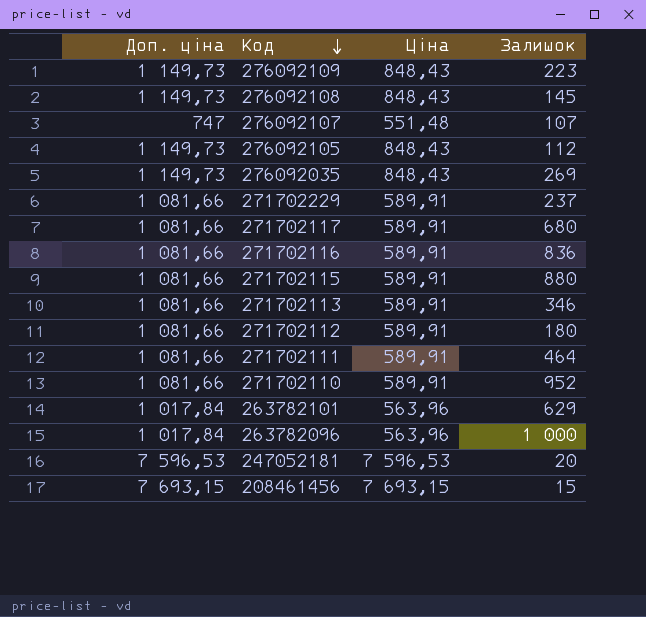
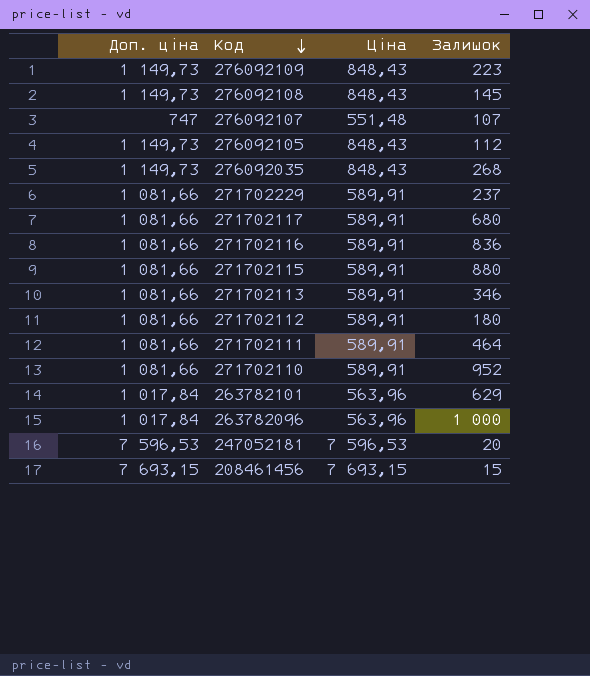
276092035 | Залишок: 269 -> 268

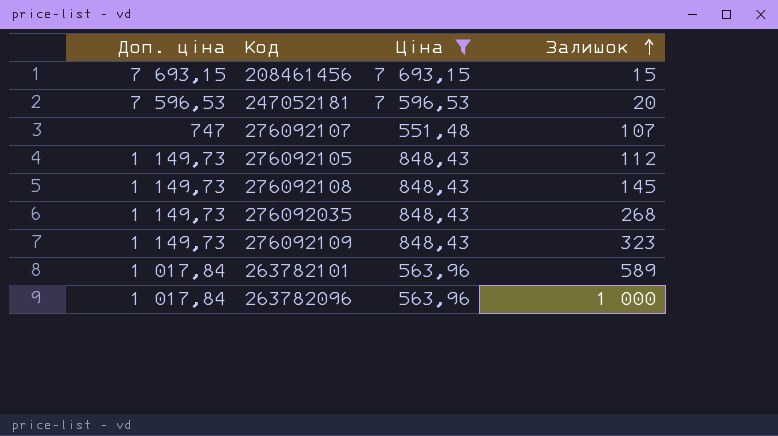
filter: none -> Ціна != 589,91
row order: Код descending -> Залишок ascending
276092109 | Залишок: 223 -> 323
263782101 | Залишок: 629 -> 589

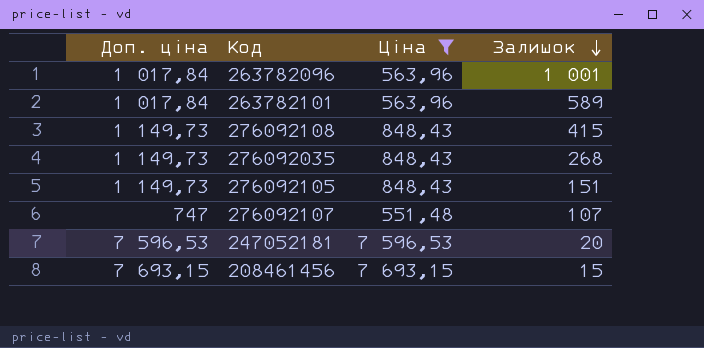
row order: Залишок ascending -> Залишок descending
row 276092109: 1 149,73 | 848,43 | 323 -> none
263782096 | Залишок: 1 000 -> 1 001
276092108 | Залишок: 145 -> 415
276092105 | Залишок: 112 -> 151

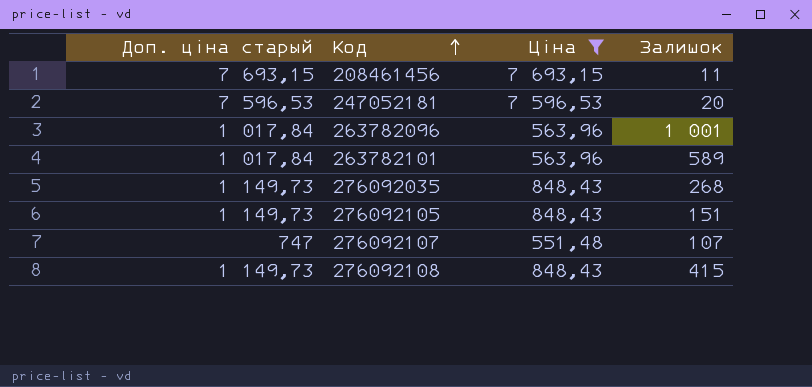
row order: Залишок descending -> Код ascending
column name: Доп. ціна -> Доп. ціна старый
208461456 | Залишок: 15 -> 11

